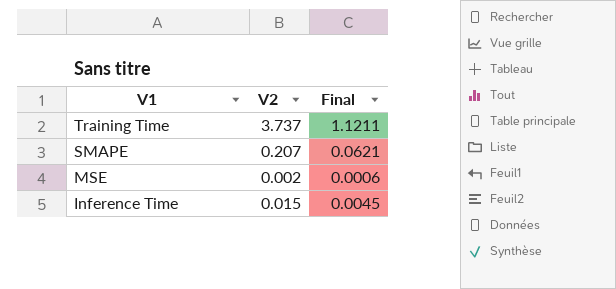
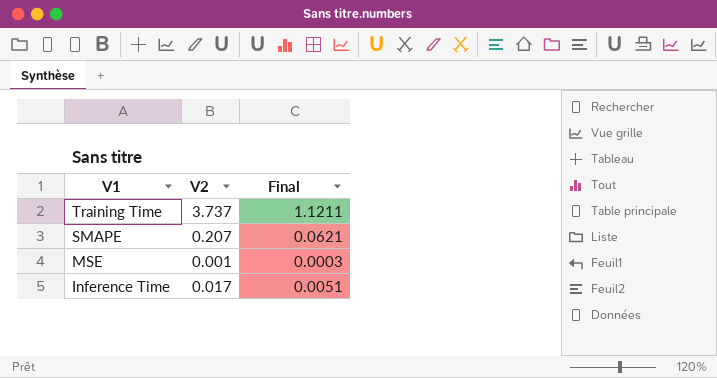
MSE | V2: 0.002 -> 0.001
MSE | Final: 0.0006 -> 0.0003
Inference Time | V2: 0.015 -> 0.017
Inference Time | Final: 0.0045 -> 0.0051

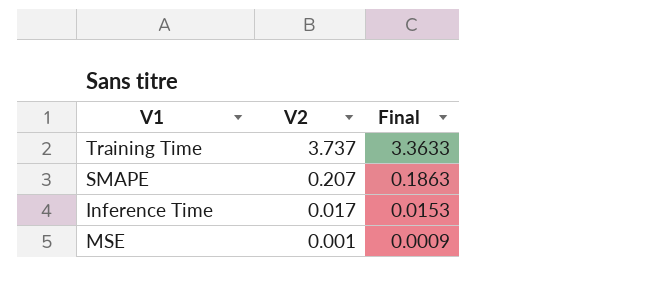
row order: V1 descending -> V2 descending
column Final | formula: [V2] * 0.3 -> [V2] * 0.9

